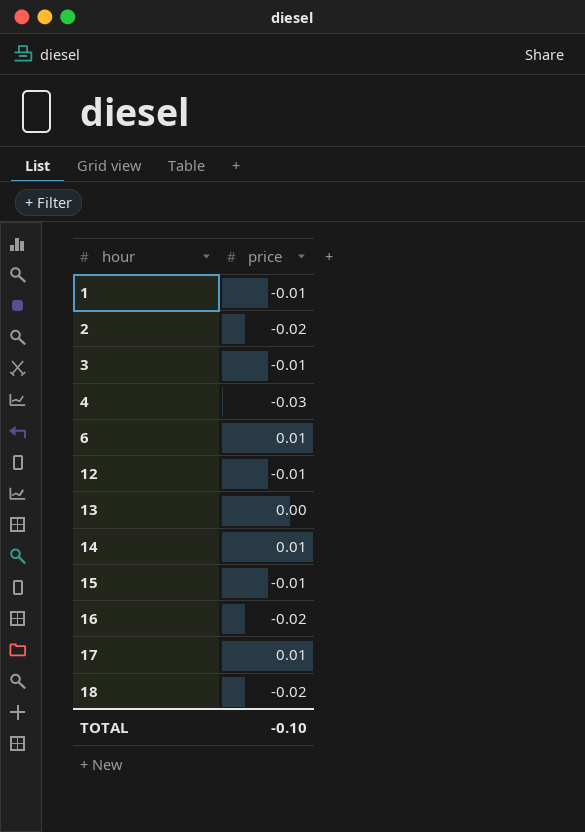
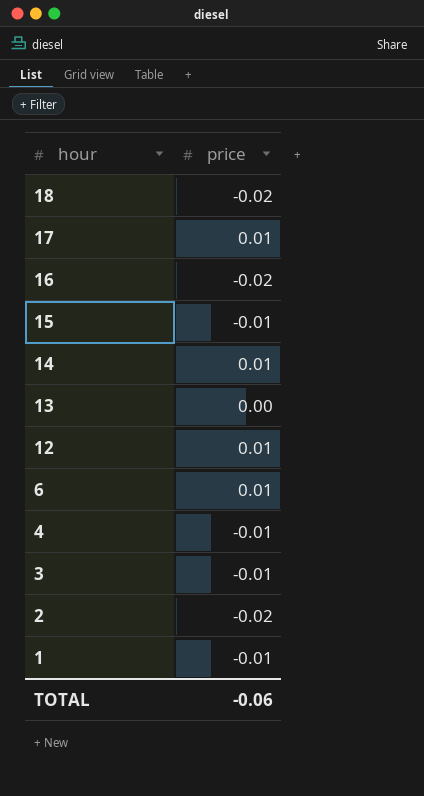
row order: hour ascending -> hour descending
12 | price: -0.01 -> 0.01
4 | price: -0.03 -> -0.01
TOTAL | price: -0.10 -> -0.06

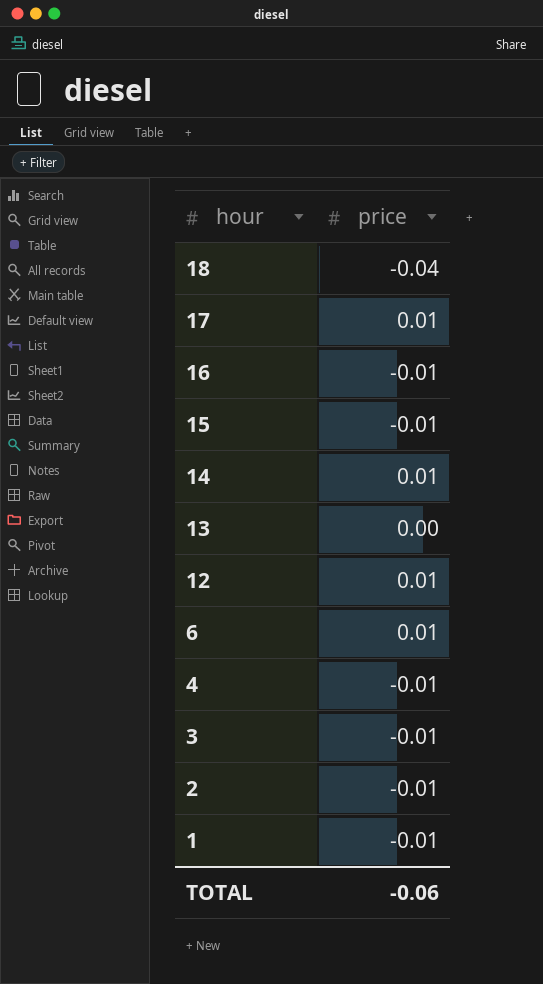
18 | price: -0.02 -> -0.04
16 | price: -0.02 -> -0.01
2 | price: -0.02 -> -0.01

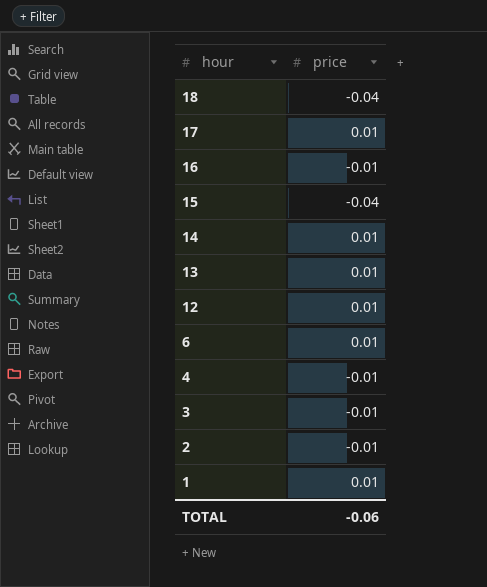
15 | price: -0.01 -> -0.04
13 | price: 0.00 -> 0.01
1 | price: -0.01 -> 0.01

